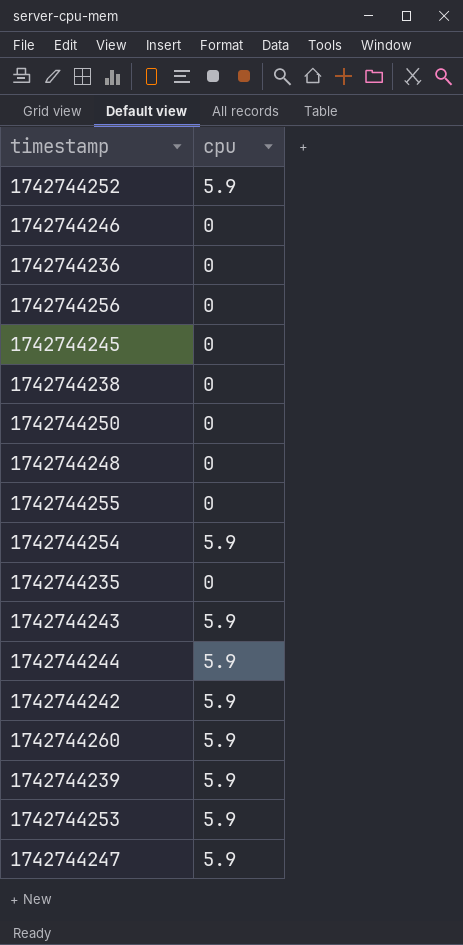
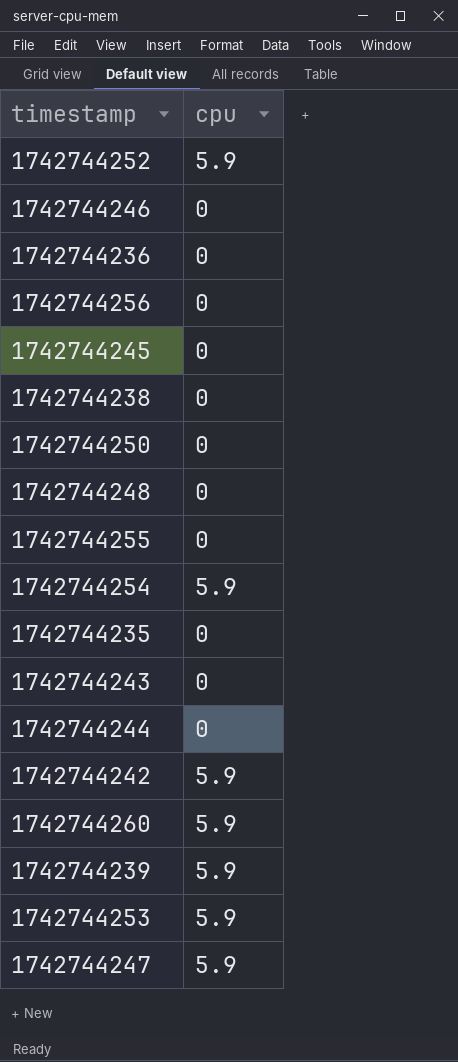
1742744243 | cpu: 5.9 -> 0
1742744244 | cpu: 5.9 -> 0

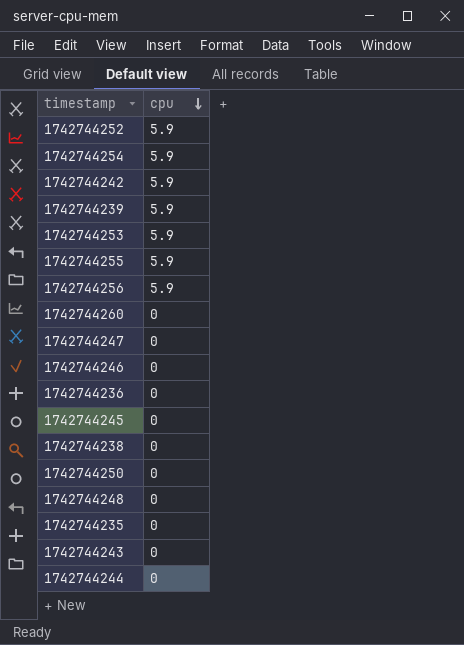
row order: none -> cpu descending
1742744255 | cpu: 0 -> 5.9
1742744256 | cpu: 0 -> 5.9
1742744260 | cpu: 5.9 -> 0
1742744247 | cpu: 5.9 -> 0

